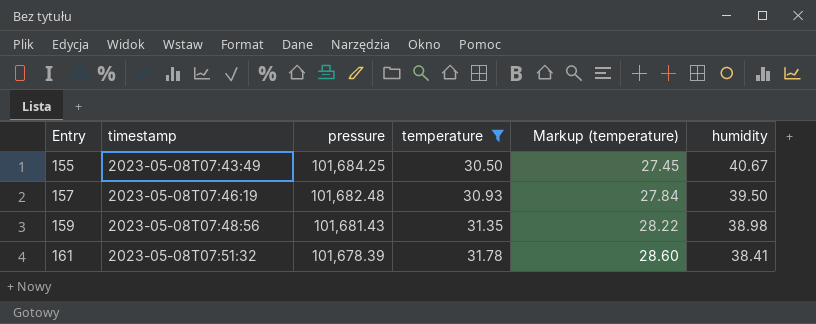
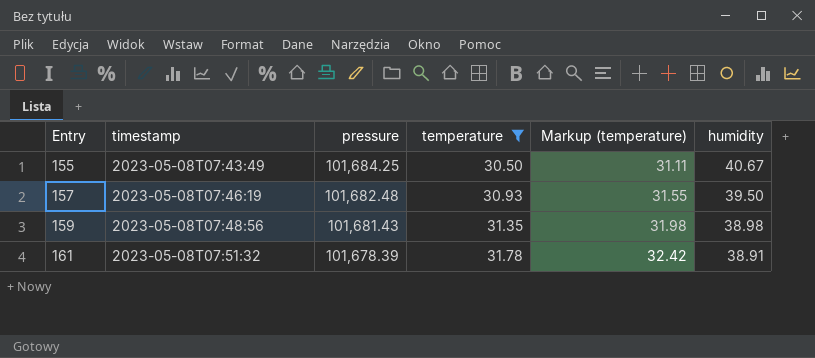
column Markup (temperature) | formula: [temperature] * 0.9 -> [temperature] * 1.02
161 | humidity: 38.41 -> 38.91

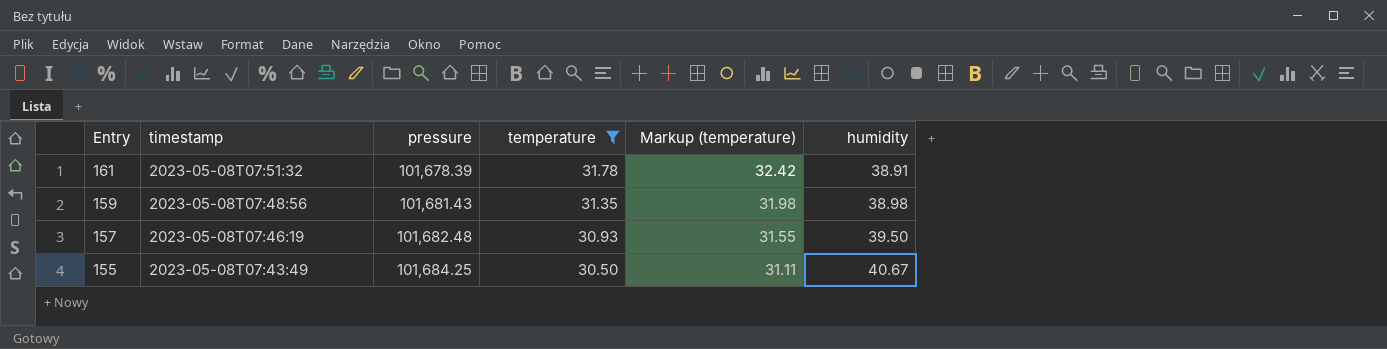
row order: Entry ascending -> Entry descending

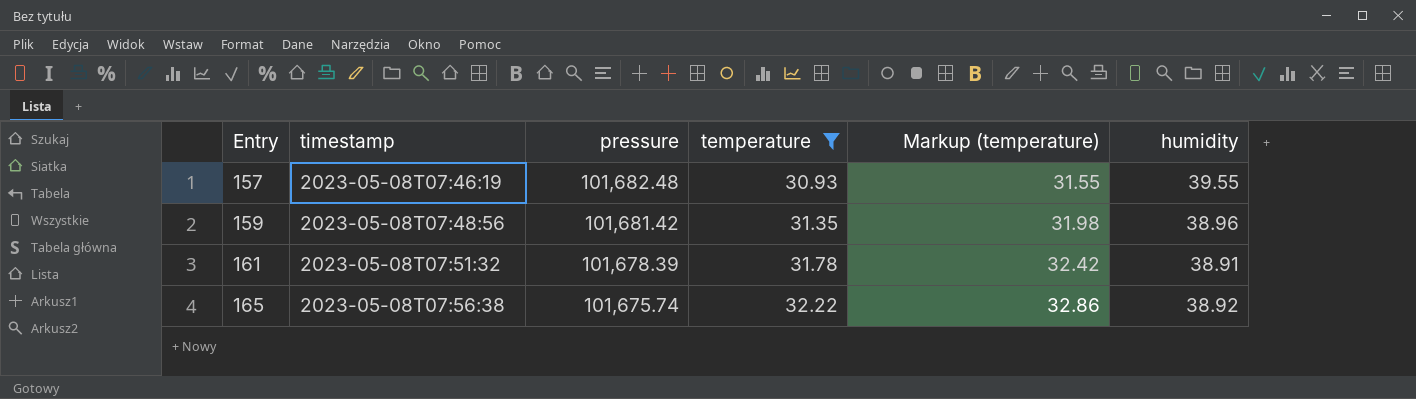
row order: Entry descending -> Entry ascending
row 155: 2023-05-08T07:43:49 | 101,684.25 | 30.50 | 31.11 | 40.67 -> none
157 | humidity: 39.50 -> 39.55
159 | pressure: 101,681.43 -> 101,681.42
159 | humidity: 38.98 -> 38.96
row 165: none -> 2023-05-08T07:56:38 | 101,675.74 | 32.22 | 32.86 | 38.92

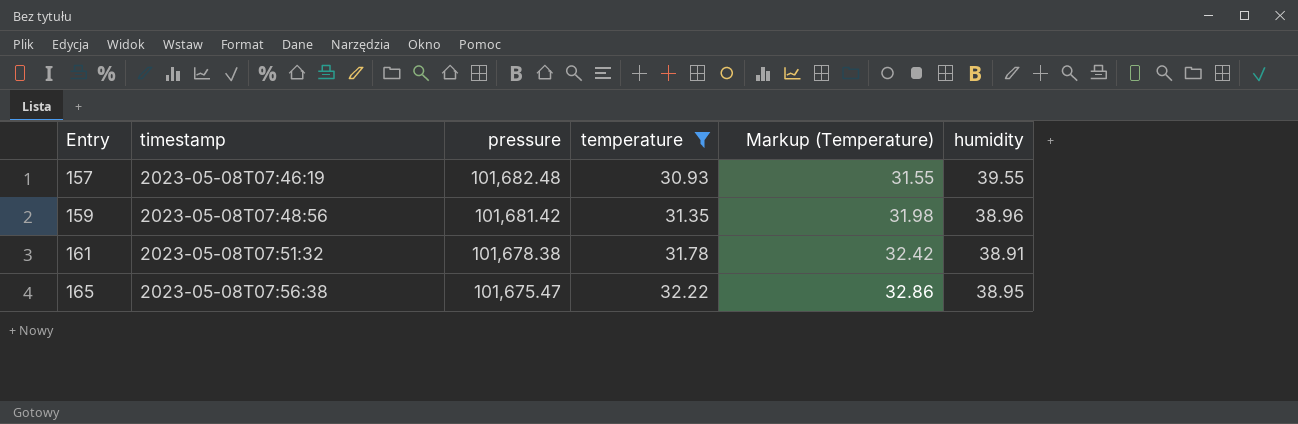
column name: Markup (temperature) -> Markup (Temperature)
161 | pressure: 101,678.39 -> 101,678.38
165 | pressure: 101,675.74 -> 101,675.47
165 | humidity: 38.92 -> 38.95

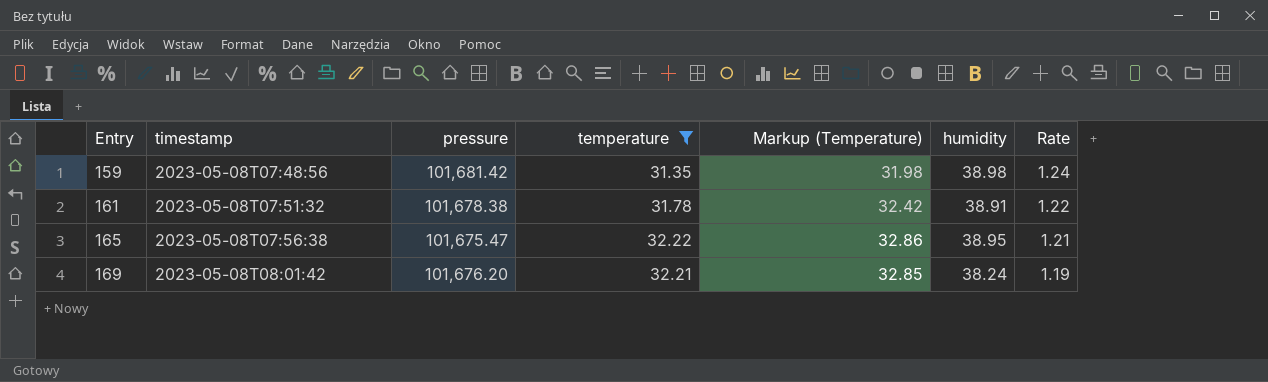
column Rate | formula: none -> [humidity] / [temperature]
row 157: 2023-05-08T07:46:19 | 101,682.48 | 30.93 | 31.55 | 39.55 -> none
159 | humidity: 38.96 -> 38.98
row 169: none -> 2023-05-08T08:01:42 | 101,676.20 | 32.21 | 32.85 | 38.24 | 1.19

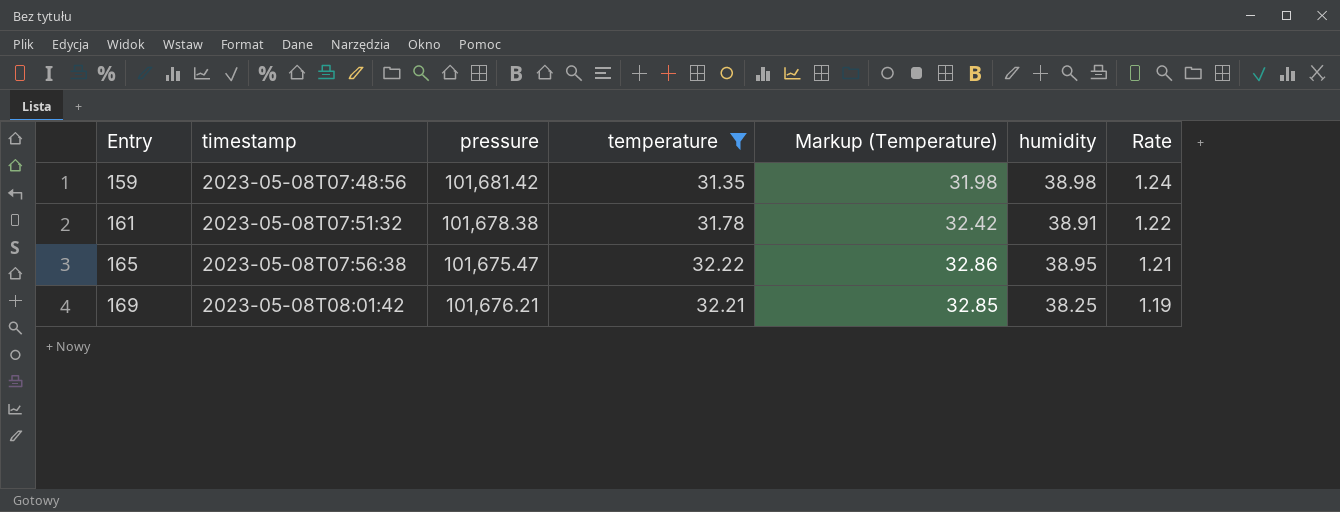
169 | pressure: 101,676.20 -> 101,676.21
169 | humidity: 38.24 -> 38.25

